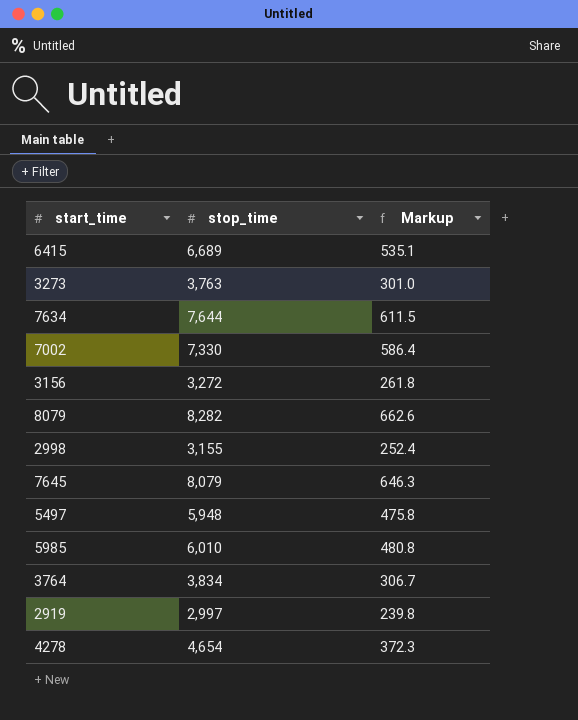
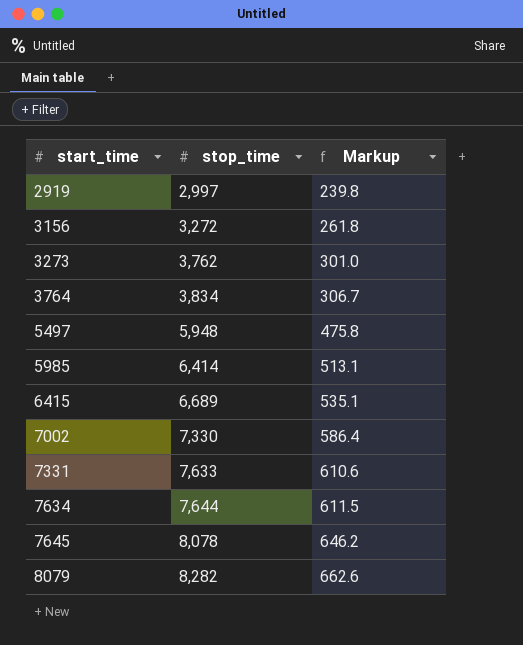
row order: none -> start_time ascending
row 2998: 3,155 | 252.4 -> none
row 4278: 4,654 | 372.3 -> none
3273 | stop_time: 3,763 -> 3,762
5985 | stop_time: 6,010 -> 6,414
5985 | Markup: 480.8 -> 513.1
row 7331: none -> 7,633 | 610.6
7645 | stop_time: 8,079 -> 8,078
7645 | Markup: 646.3 -> 646.2

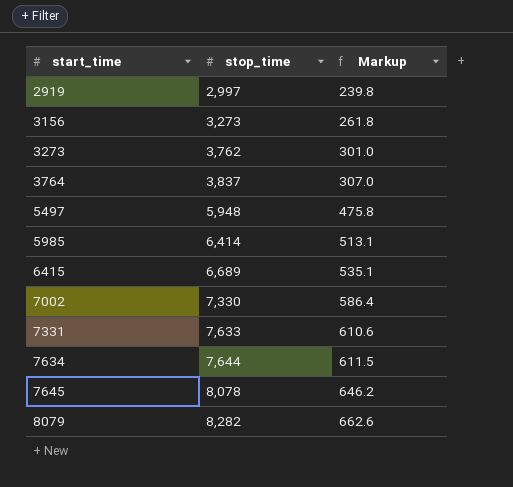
3156 | stop_time: 3,272 -> 3,273
3764 | stop_time: 3,834 -> 3,837
3764 | Markup: 306.7 -> 307.0

